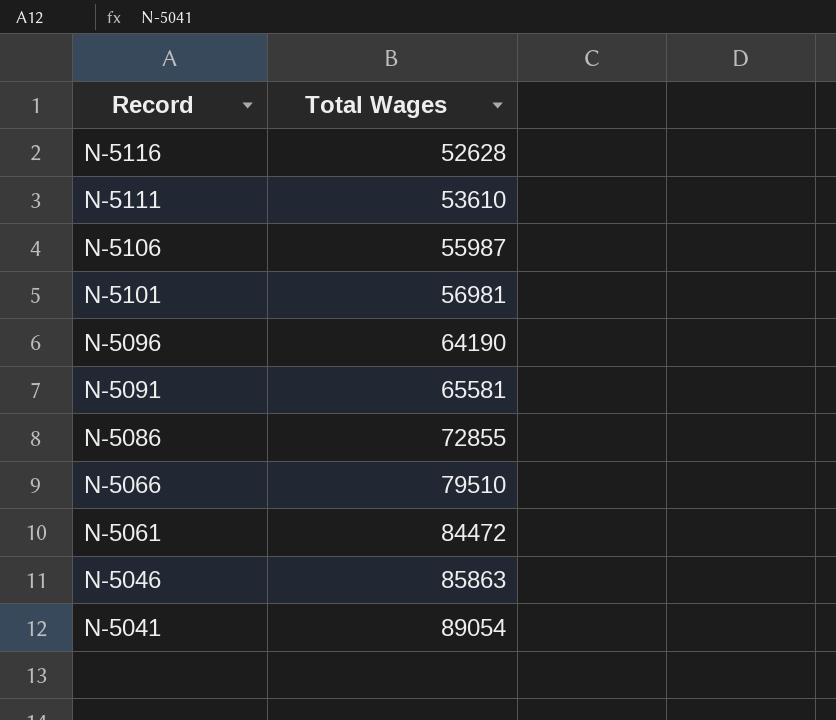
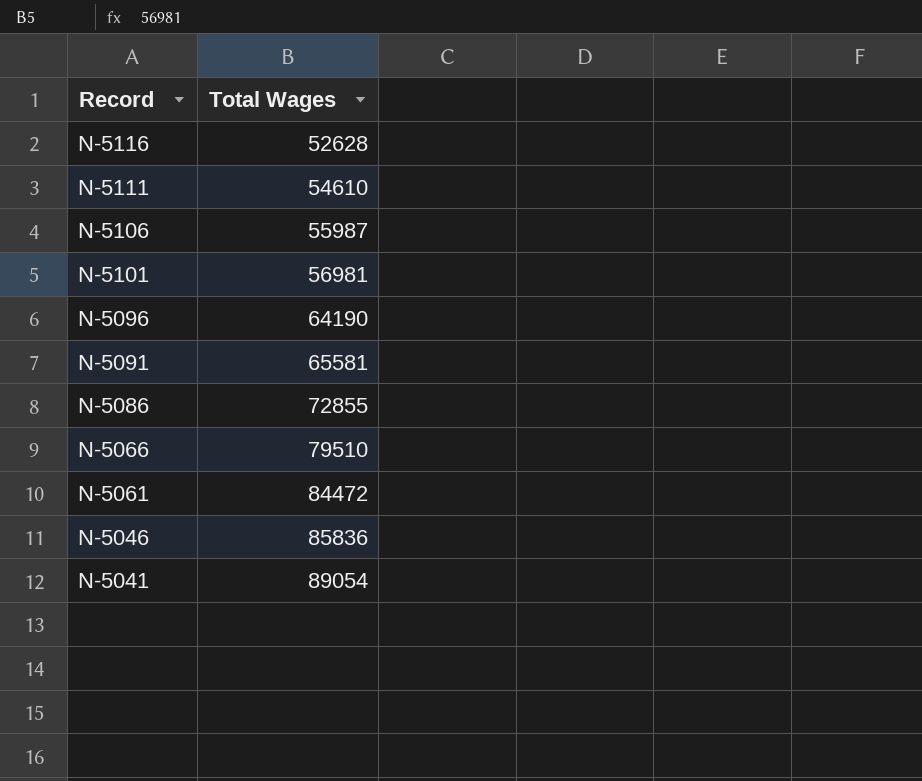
N-5111 | Total Wages: 53610 -> 54610
N-5046 | Total Wages: 85863 -> 85836

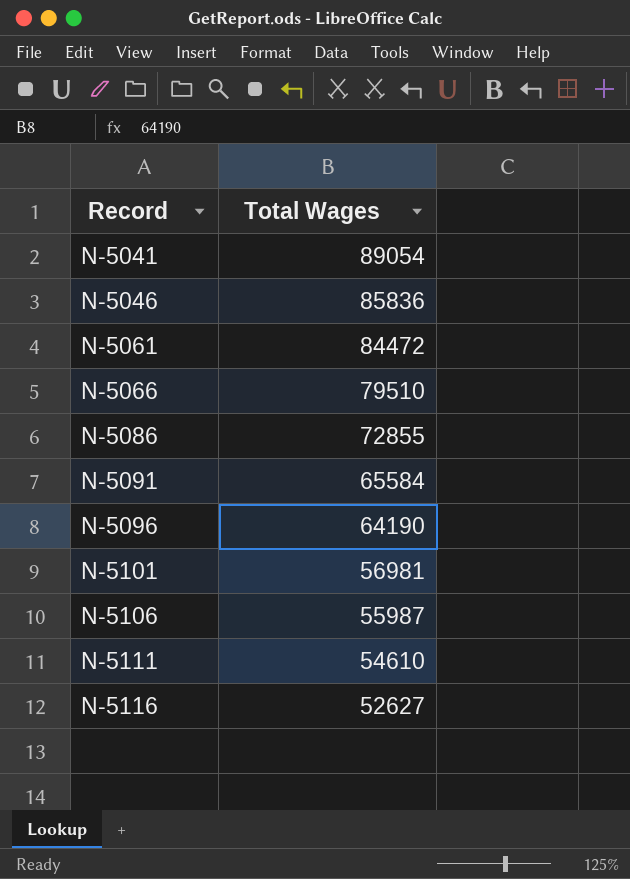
row order: Record descending -> Record ascending
N-5091 | Total Wages: 65581 -> 65584
N-5116 | Total Wages: 52628 -> 52627

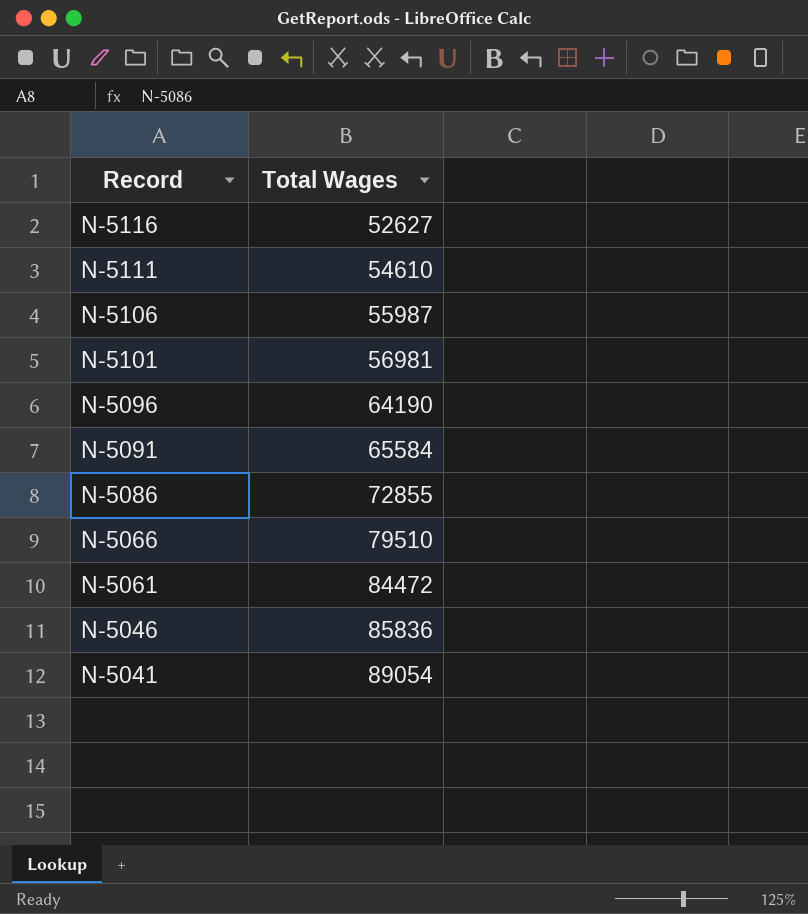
row order: Record ascending -> Record descending

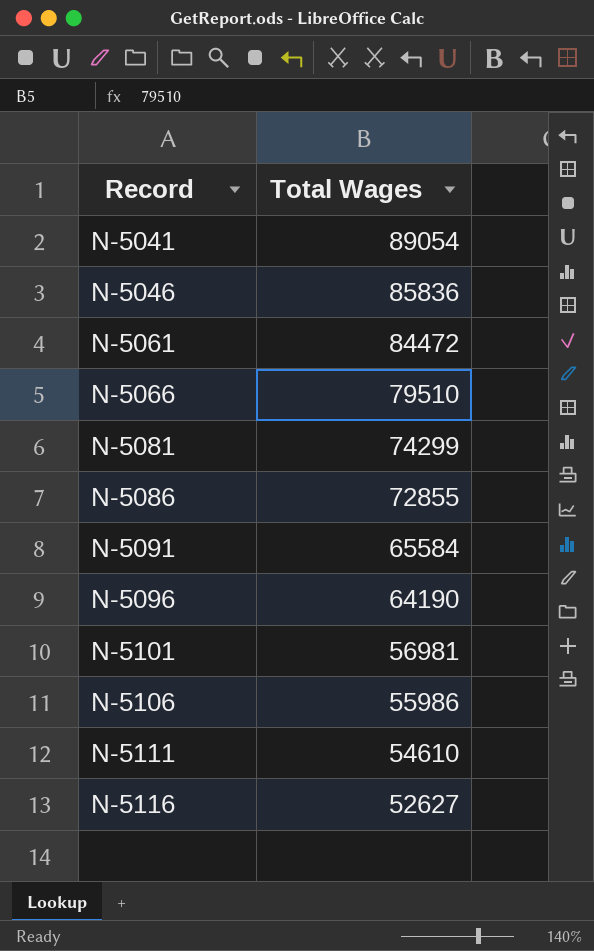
row order: Record descending -> Record ascending
row N-5081: none -> 74299
N-5106 | Total Wages: 55987 -> 55986

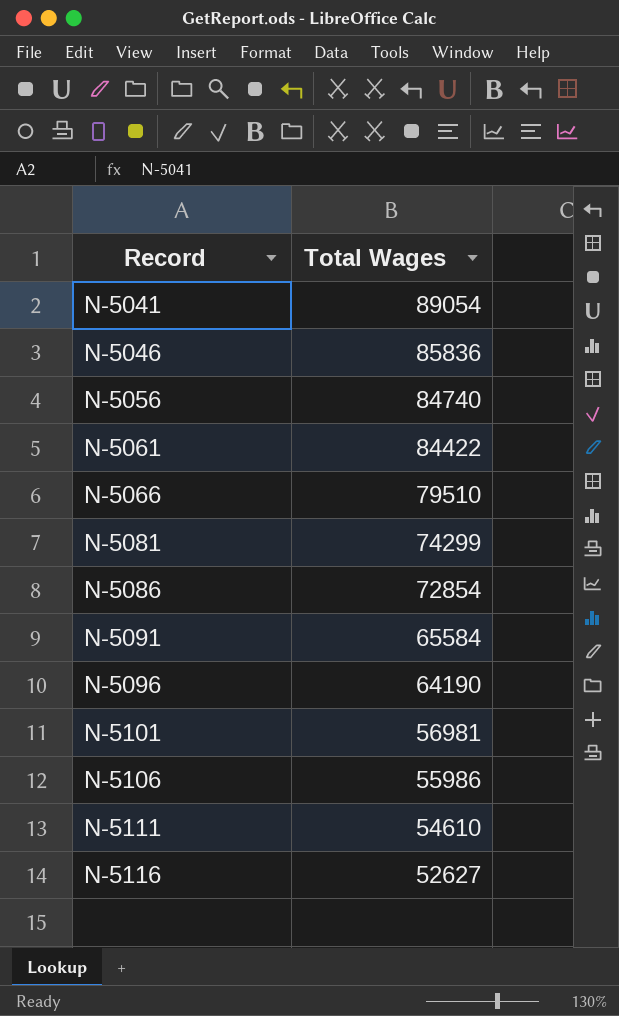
row N-5056: none -> 84740
N-5061 | Total Wages: 84472 -> 84422
N-5086 | Total Wages: 72855 -> 72854

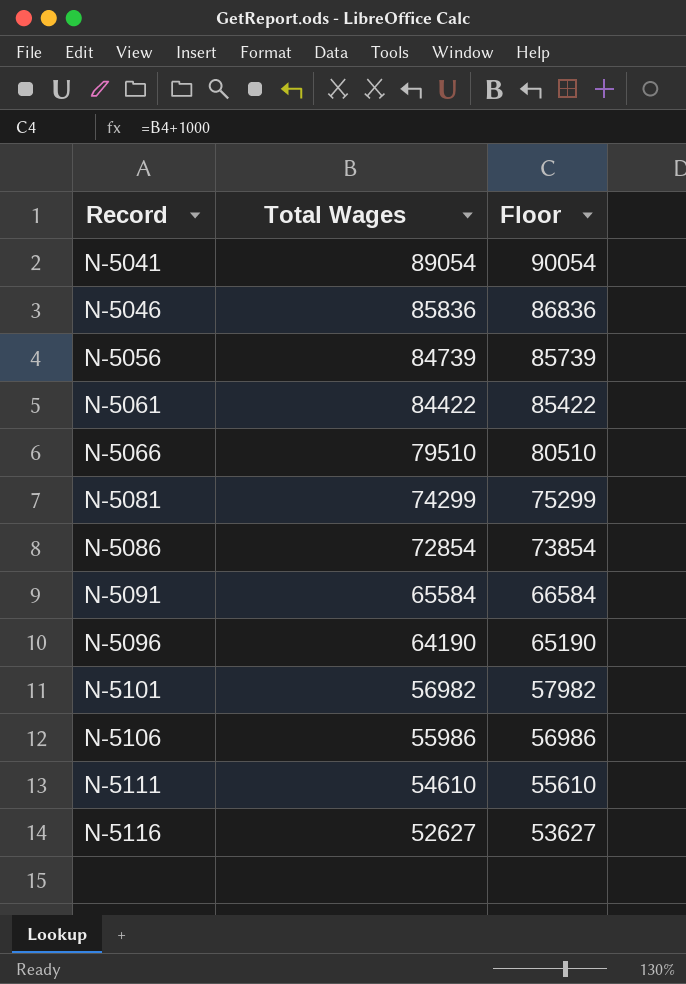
column Floor | formula: none -> [Total Wages] + 1000
N-5056 | Total Wages: 84740 -> 84739
N-5101 | Total Wages: 56981 -> 56982

